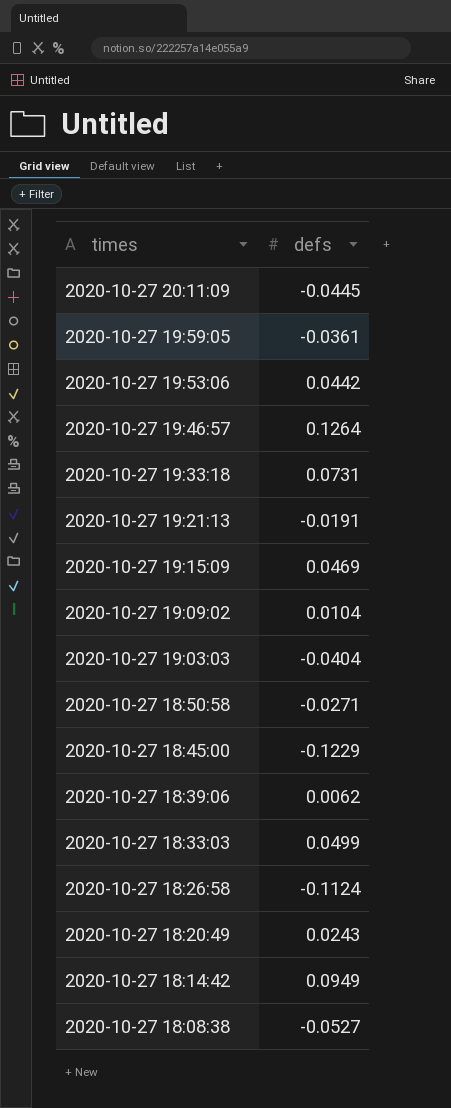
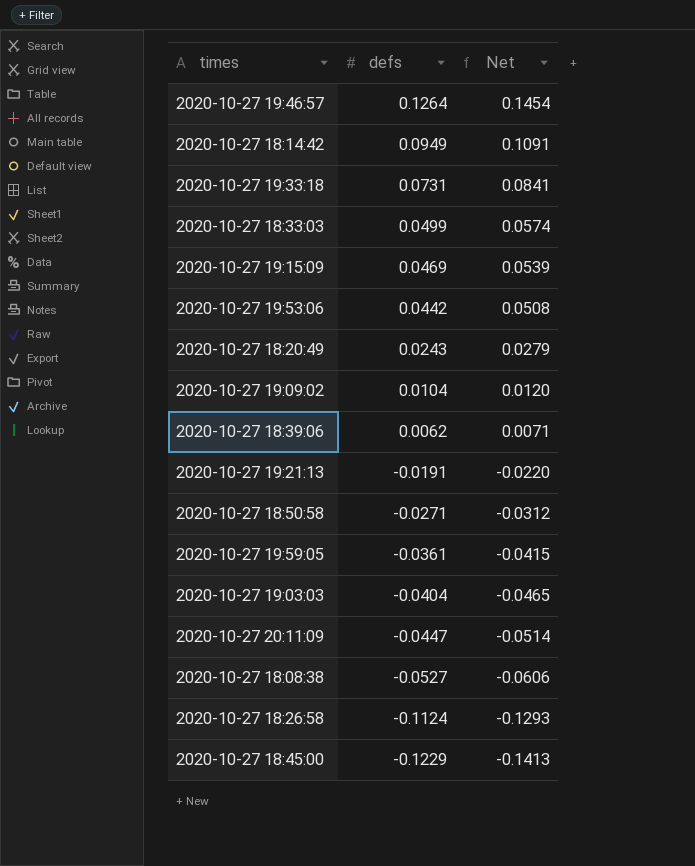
row order: times descending -> defs descending
column Net | formula: none -> [defs] * 1.15
2020-10-27 20:11:09 | defs: -0.0445 -> -0.0447

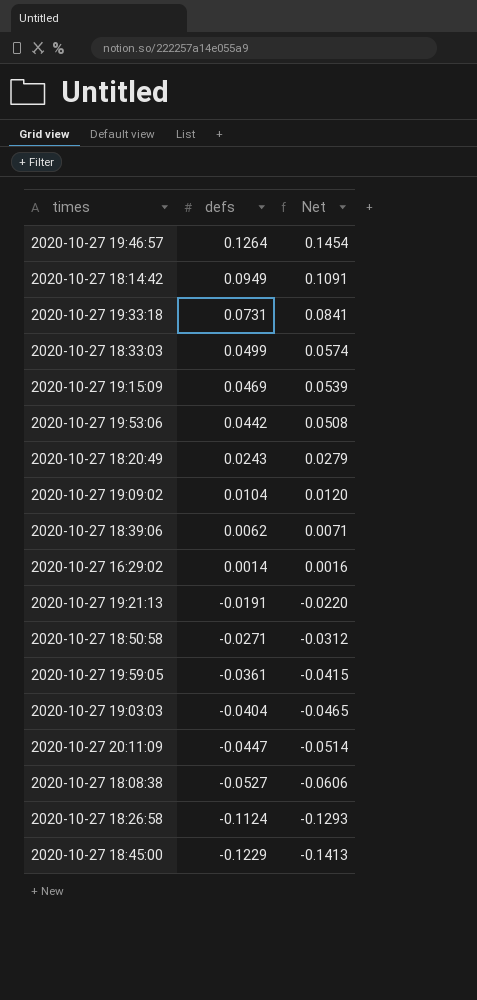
row 2020-10-27 16:29:02: none -> 0.0014 | 0.0016

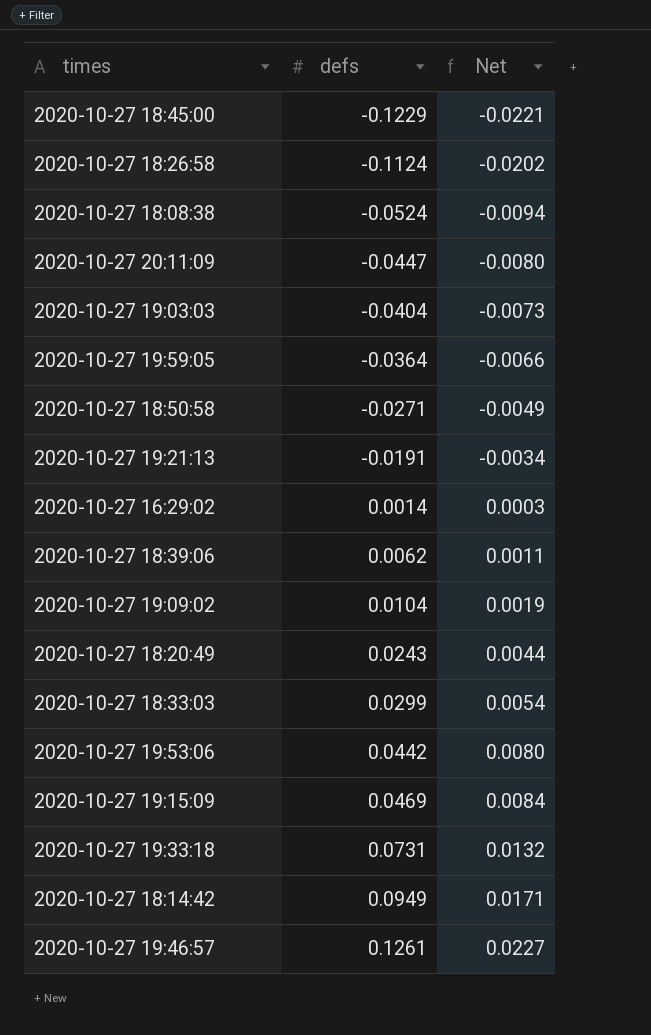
row order: defs descending -> defs ascending
column Net | formula: [defs] * 1.15 -> [defs] * 0.18
2020-10-27 18:08:38 | defs: -0.0527 -> -0.0524
2020-10-27 19:59:05 | defs: -0.0361 -> -0.0364
2020-10-27 18:33:03 | defs: 0.0499 -> 0.0299
2020-10-27 19:46:57 | defs: 0.1264 -> 0.1261

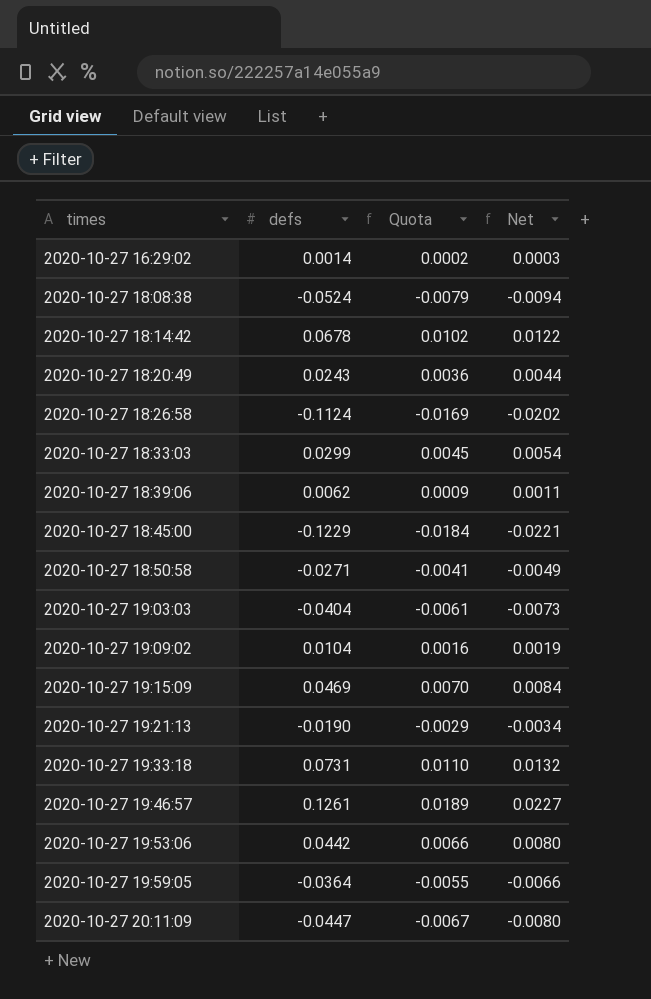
row order: defs ascending -> times ascending
column Quota | formula: none -> [defs] * 0.15
2020-10-27 18:14:42 | defs: 0.0949 -> 0.0678
2020-10-27 18:14:42 | Net: 0.0171 -> 0.0122
2020-10-27 19:21:13 | defs: -0.0191 -> -0.0190

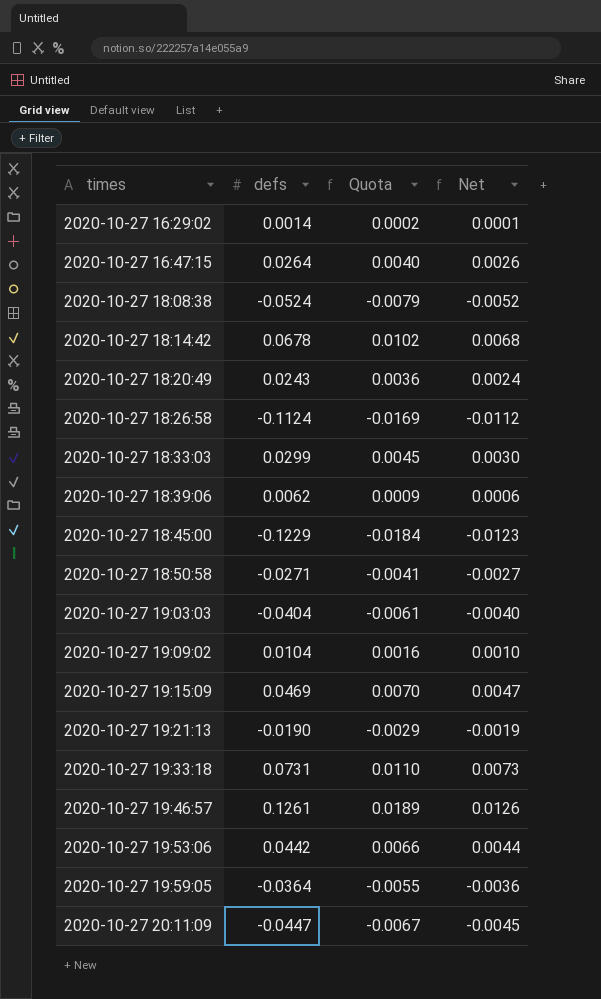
column Net | formula: [defs] * 0.18 -> [defs] * 0.1
row 2020-10-27 16:47:15: none -> 0.0264 | 0.0040 | 0.0026

